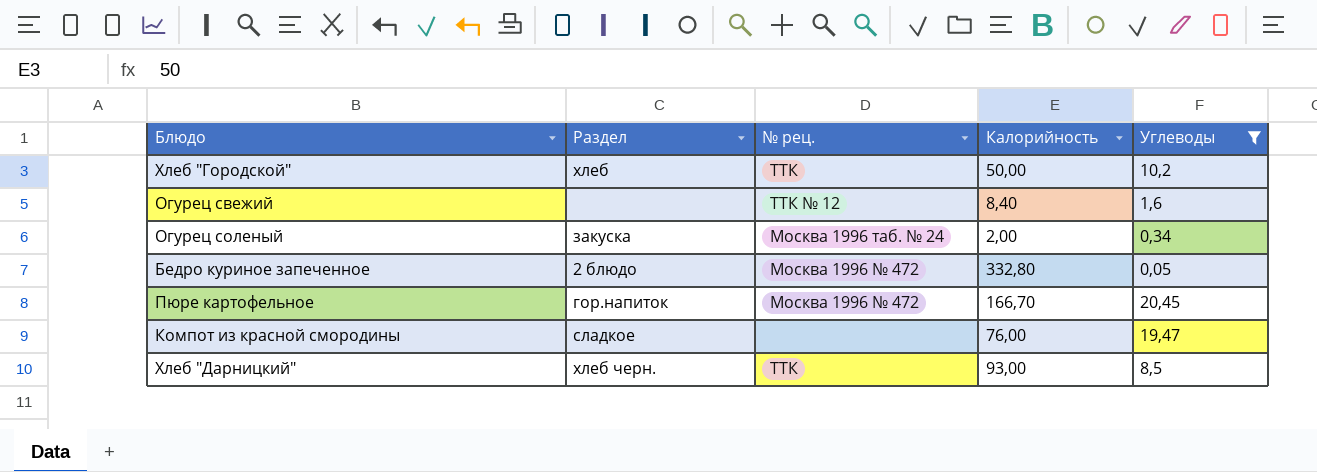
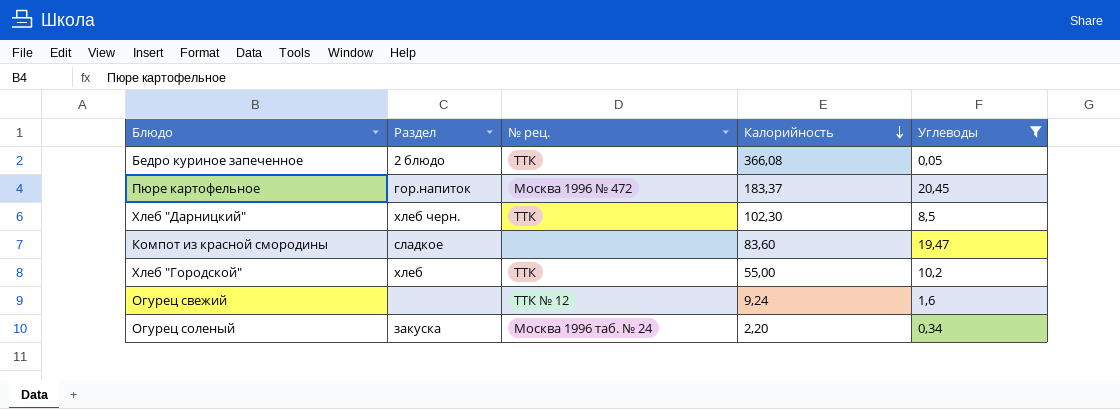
row order: none -> Калорийность descending
Бедро куриное запеченное | № рец.: Москва 1996 № 472 -> ТТК
Бедро куриное запеченное | Калорийность: 332,80 -> 366,08
Пюре картофельное | Калорийность: 166,70 -> 183,37
Хлеб "Дарницкий" | Калорийность: 93,00 -> 102,30
Компот из красной смородины | Калорийность: 76,00 -> 83,60
Хлеб "Городской" | Калорийность: 50,00 -> 55,00
Огурец свежий | Калорийность: 8,40 -> 9,24
Огурец соленый | Калорийность: 2,00 -> 2,20

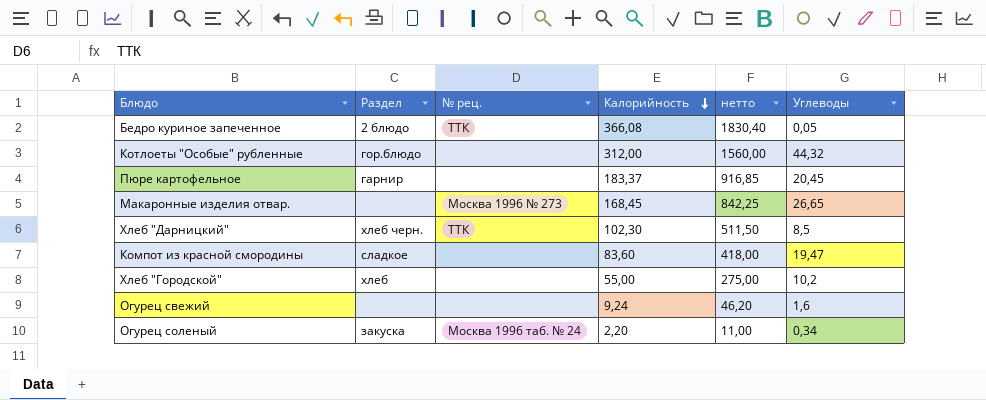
filter: Углеводы <= 20,45 -> none
column нетто | formula: none -> [Калорийность] * 5
Пюре картофельное | Раздел: гор.напиток -> гарнир
Пюре картофельное | № рец.: Москва 1996 № 472 -> none
Хлеб "Городской" | № рец.: ТТК -> none
Огурец свежий | № рец.: ТТК № 12 -> none

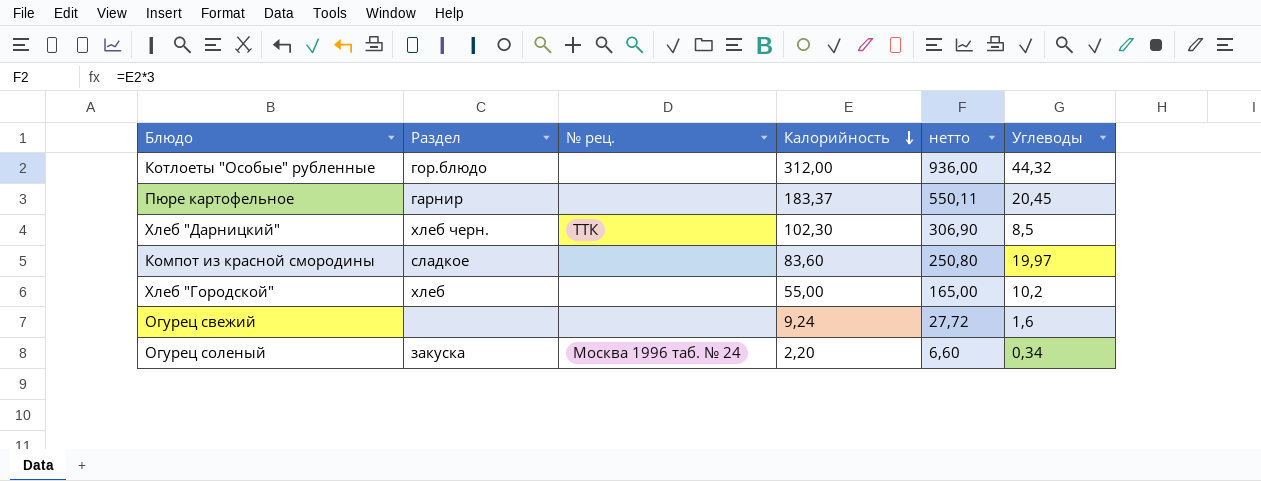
column нетто | formula: [Калорийность] * 5 -> [Калорийность] * 3
row Бедро куриное запеченное: 2 блюдо | ТТК | 366,08 | 1830,40 | 0,05 -> none
row Макаронные изделия отвар.: none | Москва 1996 № 273 | 168,45 | 842,25 | 26,65 -> none
Компот из красной смородины | Углеводы: 19,47 -> 19,97

